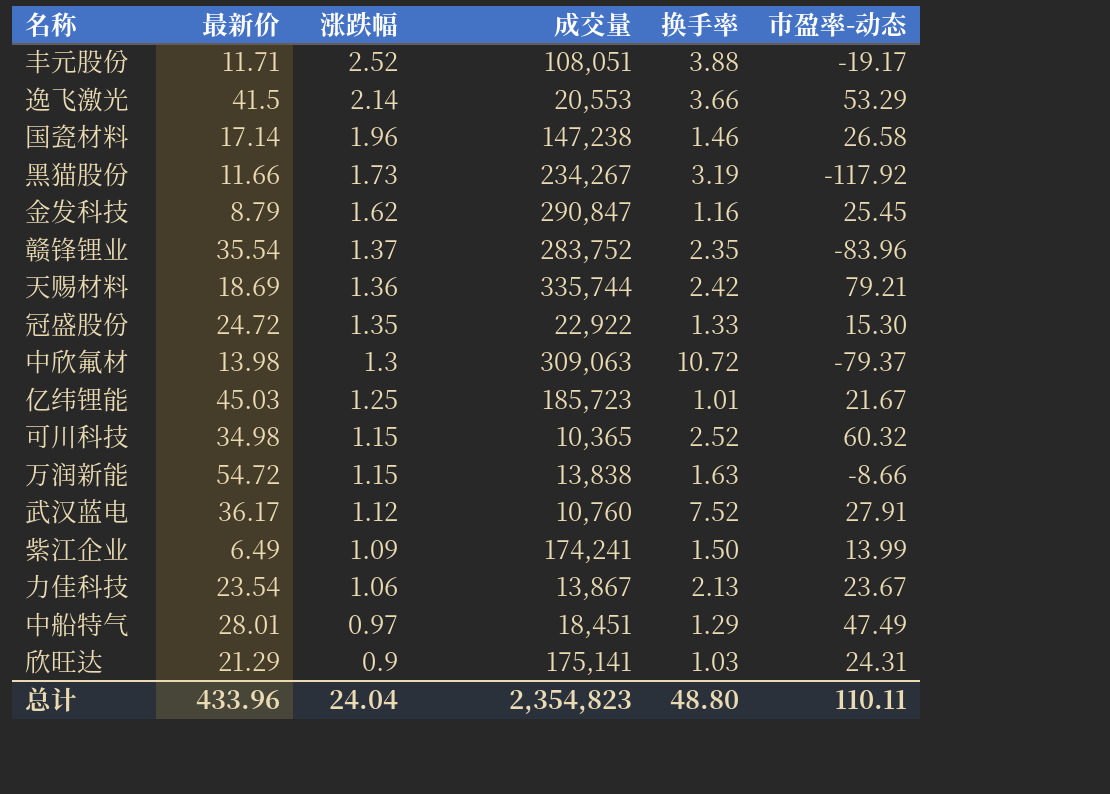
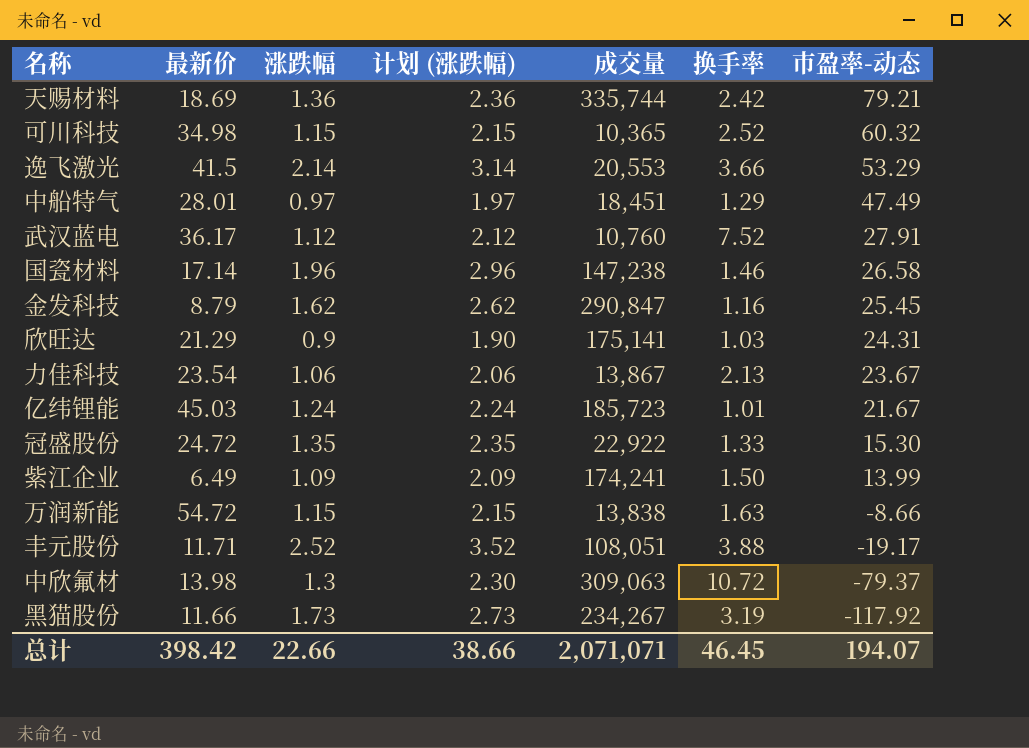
row order: 涨跌幅 descending -> 市盈率-动态 descending
column 计划 (涨跌幅) | formula: none -> [涨跌幅] + 1
row 赣锋锂业: 35.54 | 1.37 | 283,752 | 2.35 | -83.96 -> none
亿纬锂能 | 涨跌幅: 1.25 -> 1.24
总计 | 最新价: 433.96 -> 398.42
总计 | 涨跌幅: 24.04 -> 22.66
总计 | 成交量: 2,354,823 -> 2,071,071
总计 | 换手率: 48.80 -> 46.45
总计 | 市盈率-动态: 110.11 -> 194.07

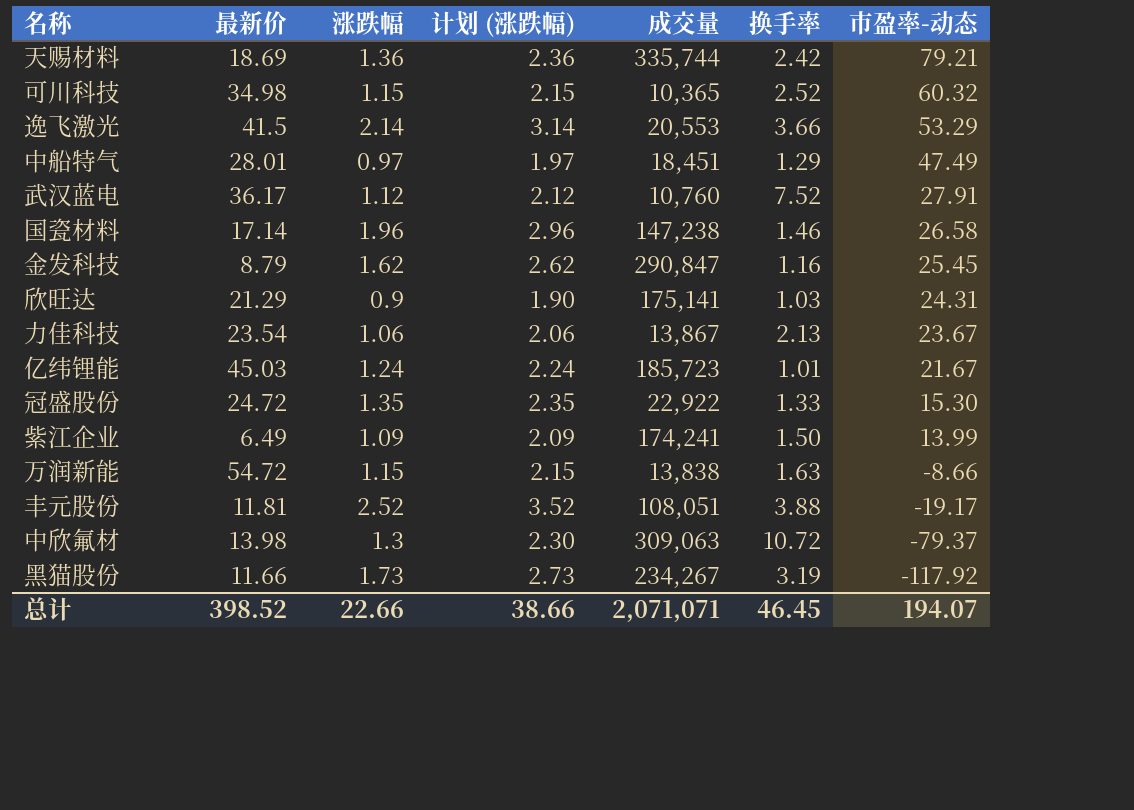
丰元股份 | 最新价: 11.71 -> 11.81
总计 | 最新价: 398.42 -> 398.52

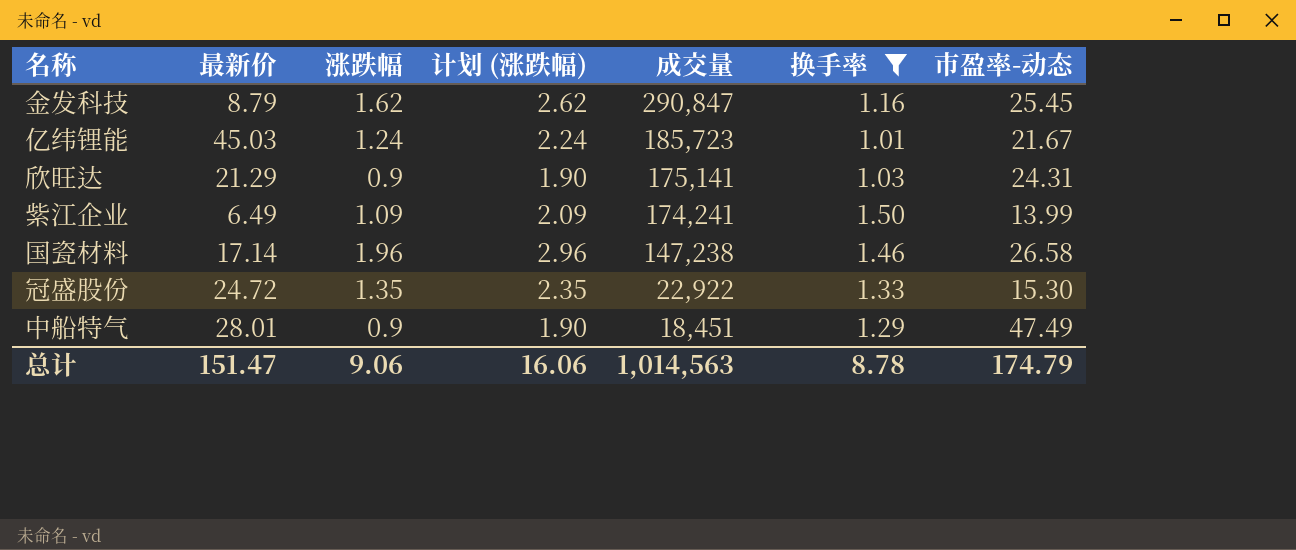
filter: none -> 换手率 <= 1.50
row order: 市盈率-动态 descending -> 成交量 descending
中船特气 | 涨跌幅: 0.97 -> 0.9
中船特气 | 计划 (涨跌幅): 1.97 -> 1.90
总计 | 最新价: 398.52 -> 151.47
总计 | 涨跌幅: 22.66 -> 9.06
总计 | 计划 (涨跌幅): 38.66 -> 16.06
总计 | 成交量: 2,071,071 -> 1,014,563
总计 | 换手率: 46.45 -> 8.78
总计 | 市盈率-动态: 194.07 -> 174.79

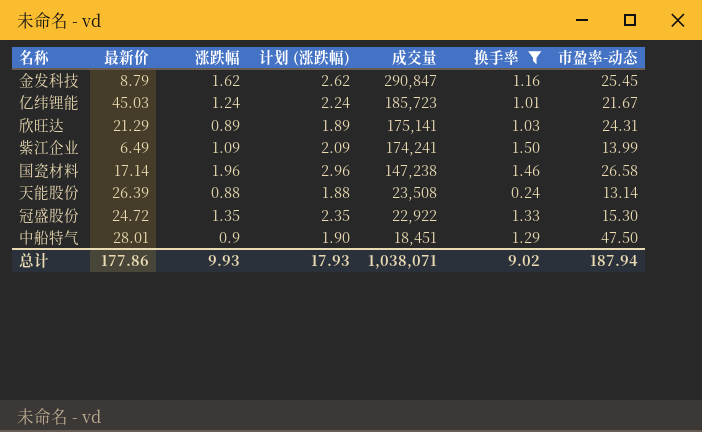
欣旺达 | 涨跌幅: 0.9 -> 0.89
欣旺达 | 计划 (涨跌幅): 1.90 -> 1.89
row 天能股份: none -> 26.39 | 0.88 | 1.88 | 23,508 | 0.24 | 13.14
中船特气 | 市盈率-动态: 47.49 -> 47.50
总计 | 最新价: 151.47 -> 177.86
总计 | 涨跌幅: 9.06 -> 9.93
总计 | 计划 (涨跌幅): 16.06 -> 17.93
总计 | 成交量: 1,014,563 -> 1,038,071
总计 | 换手率: 8.78 -> 9.02
总计 | 市盈率-动态: 174.79 -> 187.94

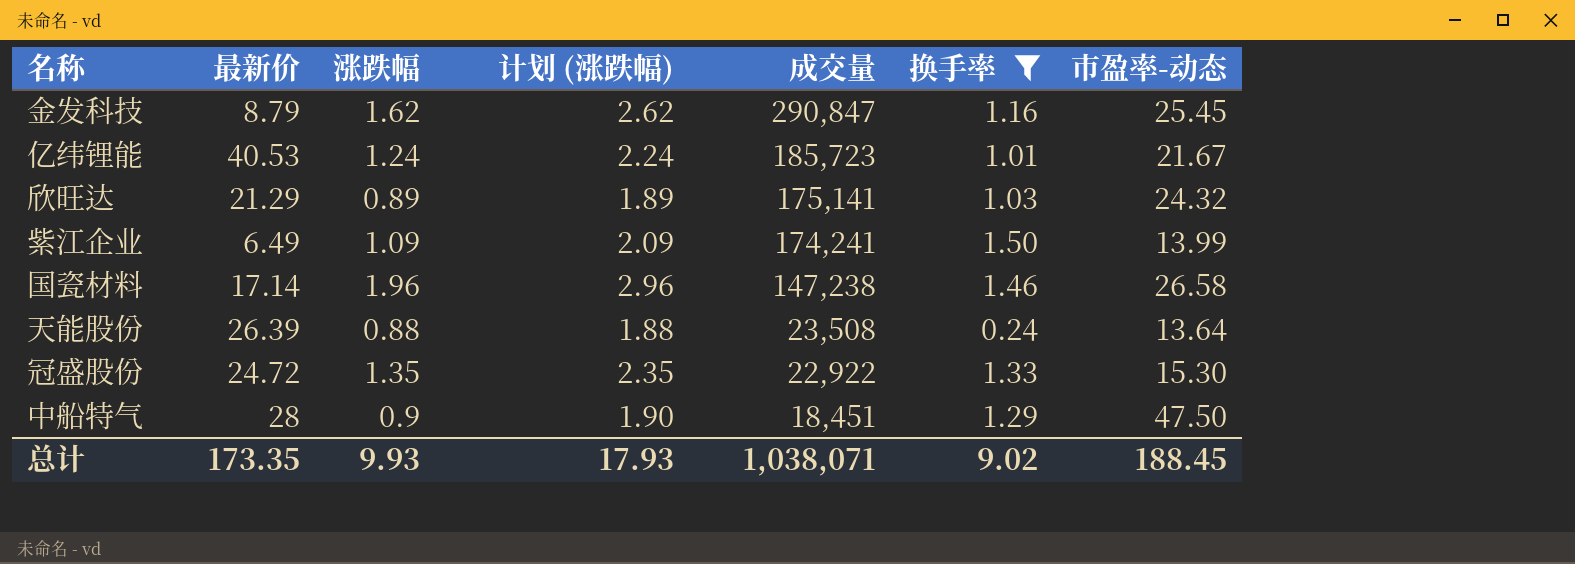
亿纬锂能 | 最新价: 45.03 -> 40.53
欣旺达 | 市盈率-动态: 24.31 -> 24.32
天能股份 | 市盈率-动态: 13.14 -> 13.64
中船特气 | 最新价: 28.01 -> 28
总计 | 最新价: 177.86 -> 173.35
总计 | 市盈率-动态: 187.94 -> 188.45

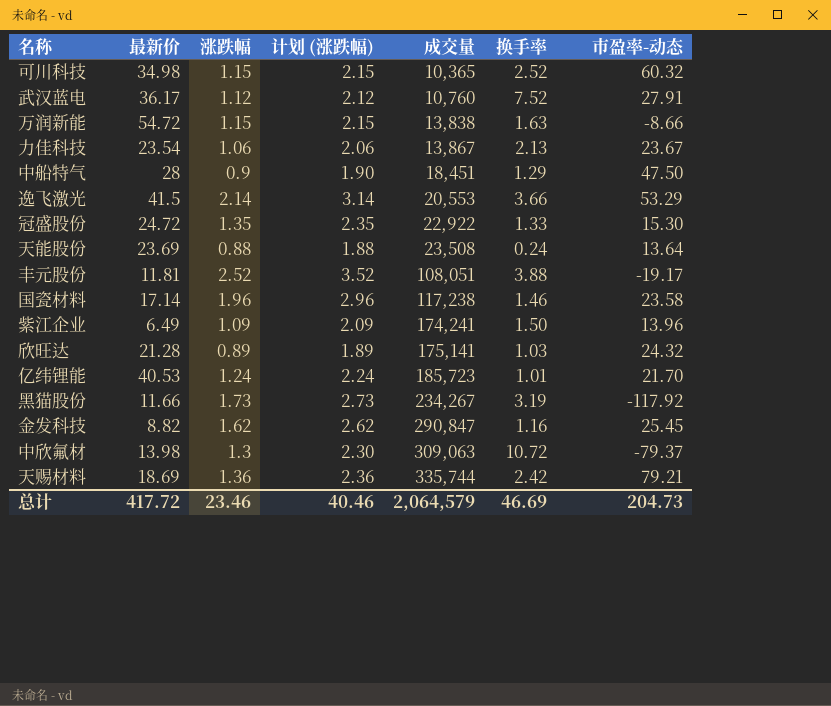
filter: 换手率 <= 1.50 -> none
row order: 成交量 descending -> 成交量 ascending
天能股份 | 最新价: 26.39 -> 23.69
国瓷材料 | 成交量: 147,238 -> 117,238
国瓷材料 | 市盈率-动态: 26.58 -> 23.58
紫江企业 | 市盈率-动态: 13.99 -> 13.96
欣旺达 | 最新价: 21.29 -> 21.28
亿纬锂能 | 市盈率-动态: 21.67 -> 21.70
金发科技 | 最新价: 8.79 -> 8.82
总计 | 最新价: 173.35 -> 417.72
总计 | 涨跌幅: 9.93 -> 23.46
总计 | 计划 (涨跌幅): 17.93 -> 40.46
总计 | 成交量: 1,038,071 -> 2,064,579
总计 | 换手率: 9.02 -> 46.69
总计 | 市盈率-动态: 188.45 -> 204.73

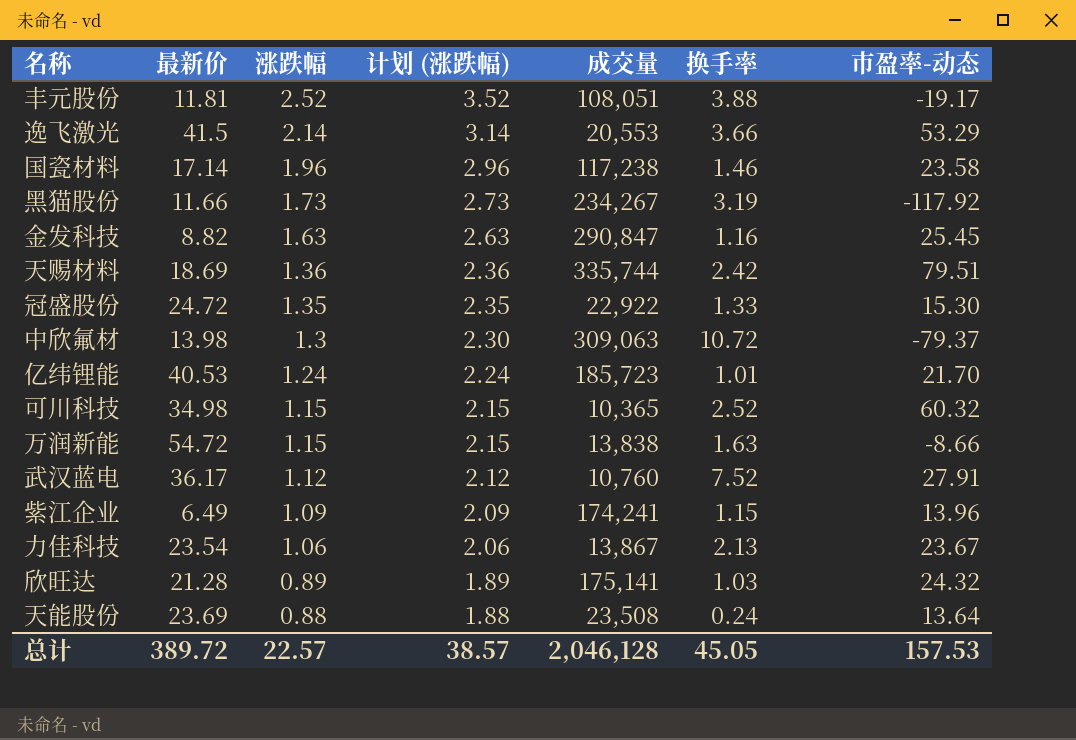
row order: 成交量 ascending -> 涨跌幅 descending
row 中船特气: 28 | 0.9 | 1.90 | 18,451 | 1.29 | 47.50 -> none
金发科技 | 涨跌幅: 1.62 -> 1.63
金发科技 | 计划 (涨跌幅): 2.62 -> 2.63
天赐材料 | 市盈率-动态: 79.21 -> 79.51
紫江企业 | 换手率: 1.50 -> 1.15
总计 | 最新价: 417.72 -> 389.72
总计 | 涨跌幅: 23.46 -> 22.57
总计 | 计划 (涨跌幅): 40.46 -> 38.57
总计 | 成交量: 2,064,579 -> 2,046,128
总计 | 换手率: 46.69 -> 45.05
总计 | 市盈率-动态: 204.73 -> 157.53

